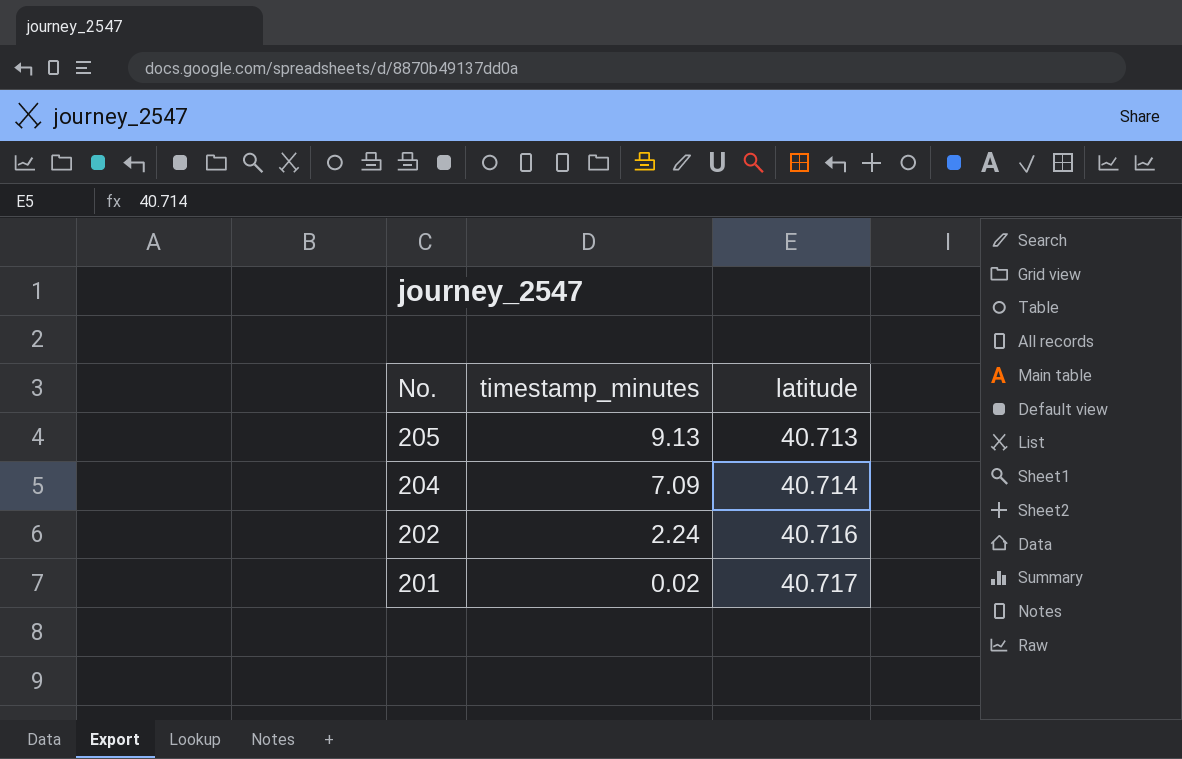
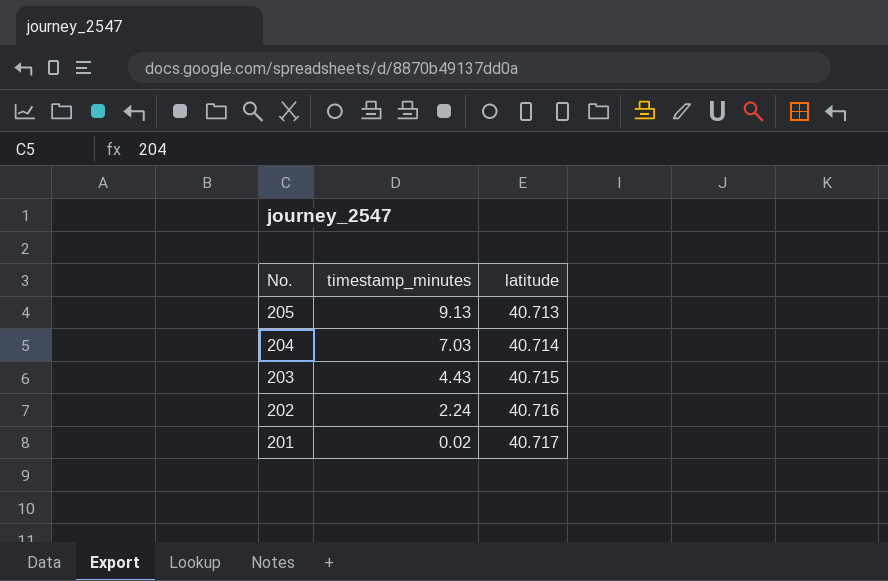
204 | timestamp_minutes: 7.09 -> 7.03
row 203: none -> 4.43 | 40.715

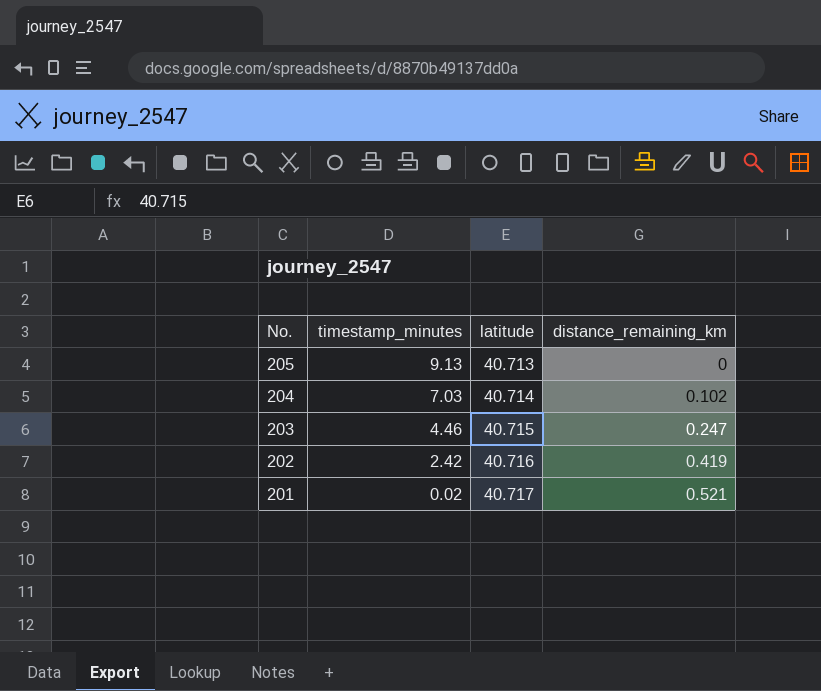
column distance_remaining_km | position: none -> 4
203 | timestamp_minutes: 4.43 -> 4.46
202 | timestamp_minutes: 2.24 -> 2.42

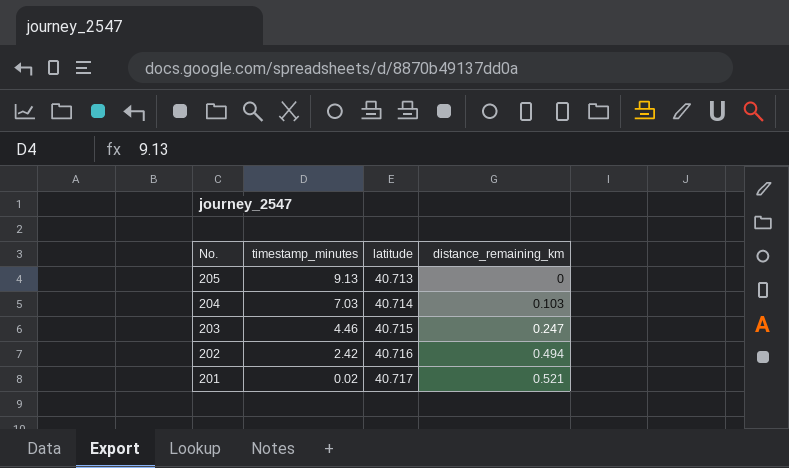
204 | distance_remaining_km: 0.102 -> 0.103
202 | distance_remaining_km: 0.419 -> 0.494

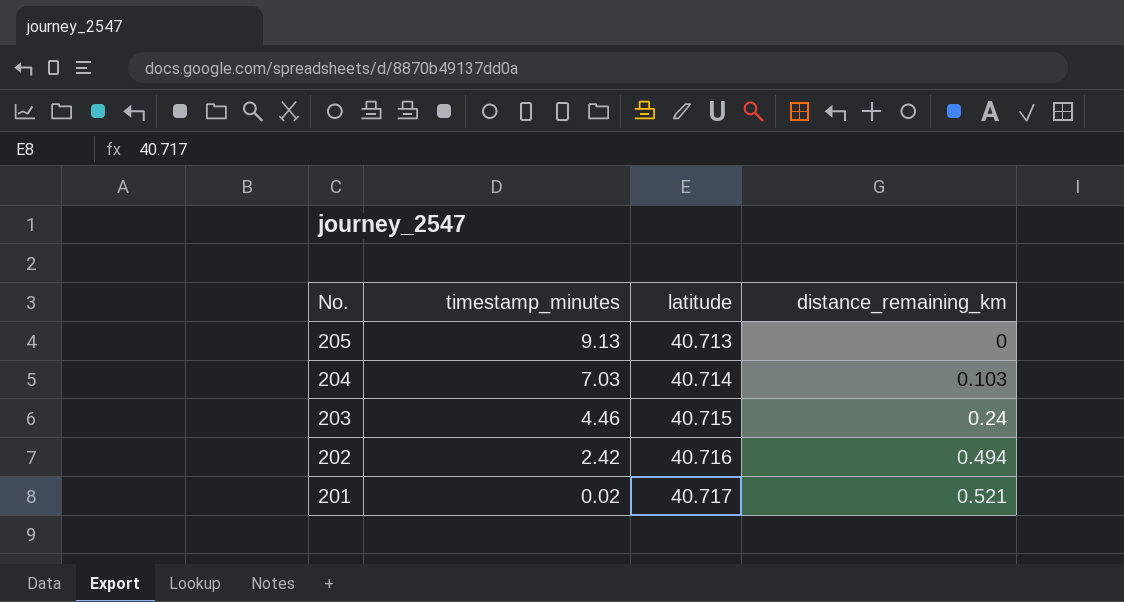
203 | distance_remaining_km: 0.247 -> 0.24

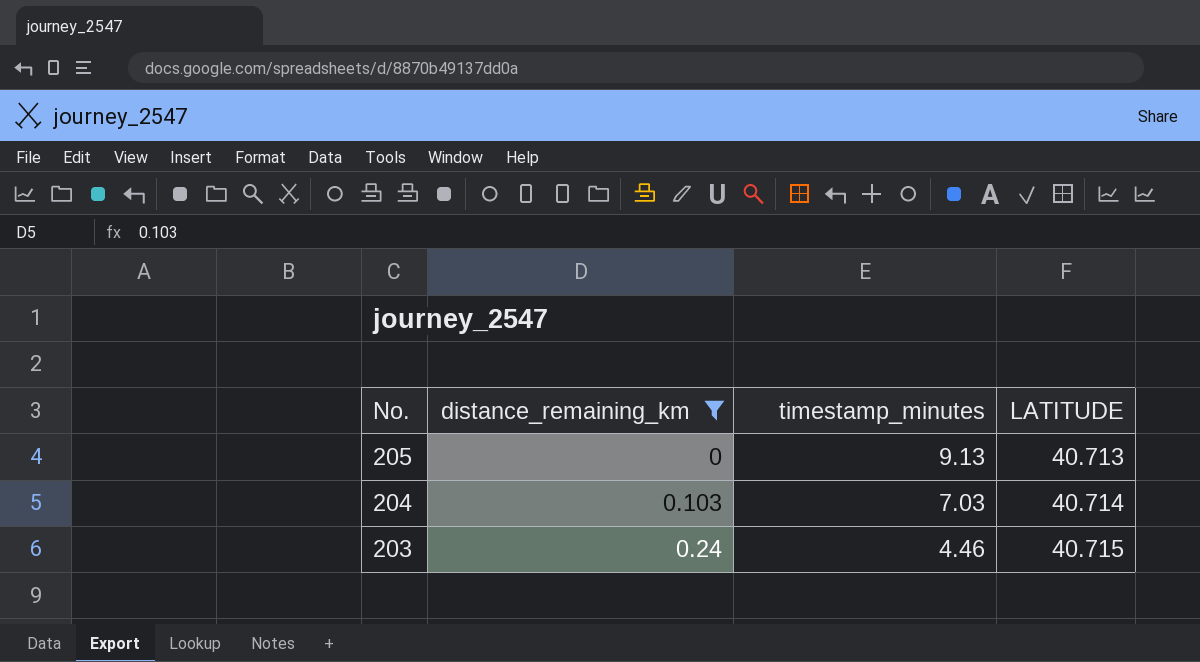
filter: none -> distance_remaining_km <= 0.24
column distance_remaining_km | position: 4 -> 2
column name: latitude -> LATITUDE

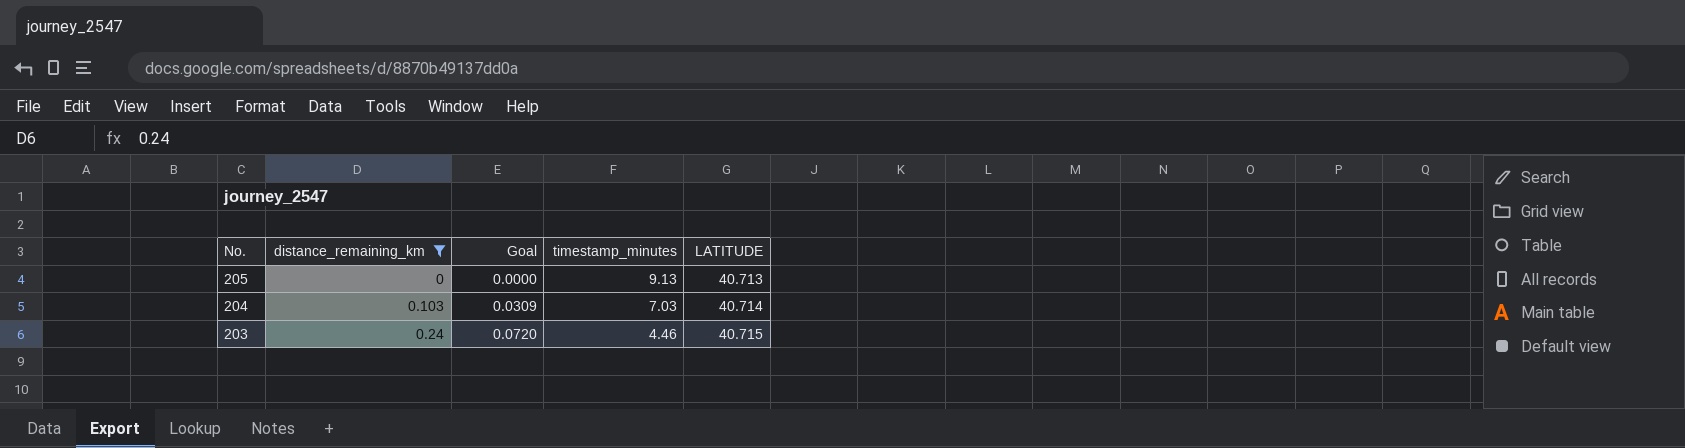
column Goal | formula: none -> [distance_remaining_km] * 0.3

